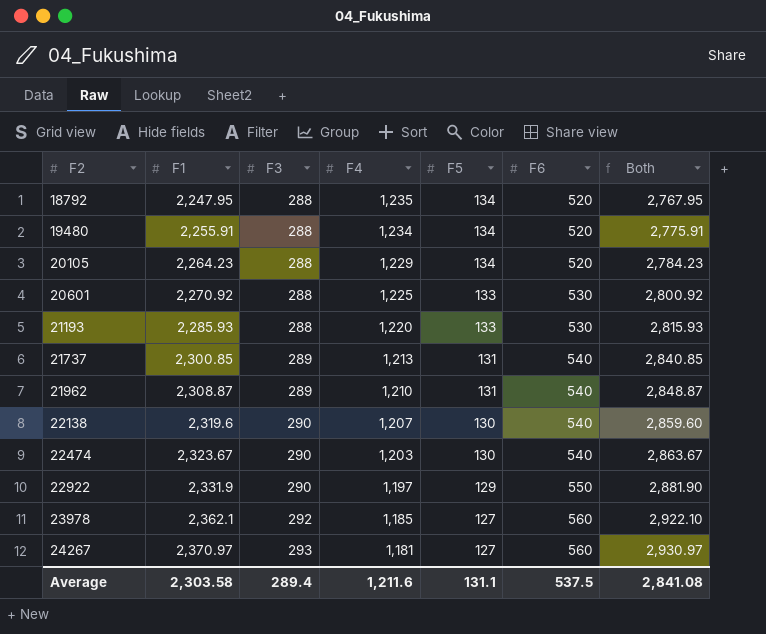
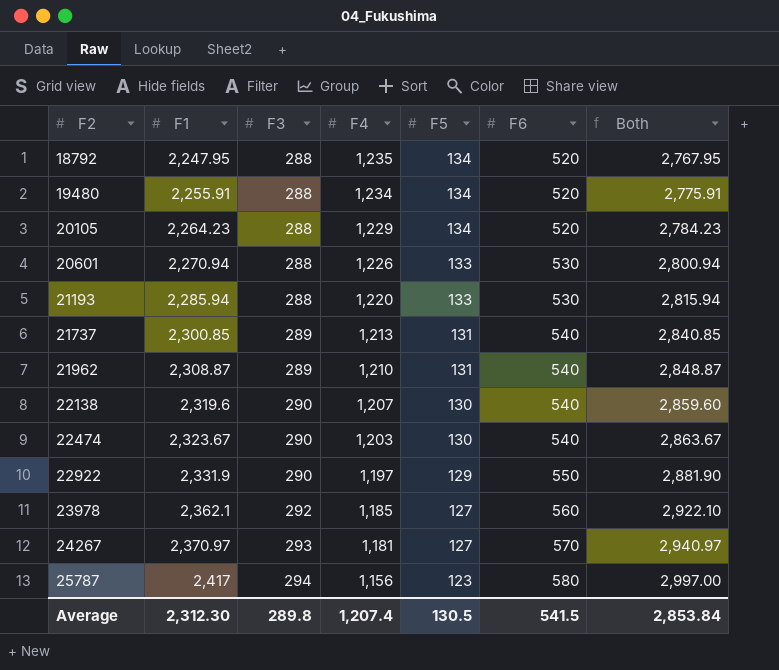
20601 | F1: 2,270.92 -> 2,270.94
20601 | F4: 1,225 -> 1,226
20601 | Both: 2,800.92 -> 2,800.94
21193 | F1: 2,285.93 -> 2,285.94
21193 | Both: 2,815.93 -> 2,815.94
24267 | F6: 560 -> 570
24267 | Both: 2,930.97 -> 2,940.97
row 25787: none -> 2,417 | 294 | 1,156 | 123 | 580 | 2,997.00
Average | F1: 2,303.58 -> 2,312.30
Average | F3: 289.4 -> 289.8
Average | F4: 1,211.6 -> 1,207.4
Average | F5: 131.1 -> 130.5
Average | F6: 537.5 -> 541.5
Average | Both: 2,841.08 -> 2,853.84

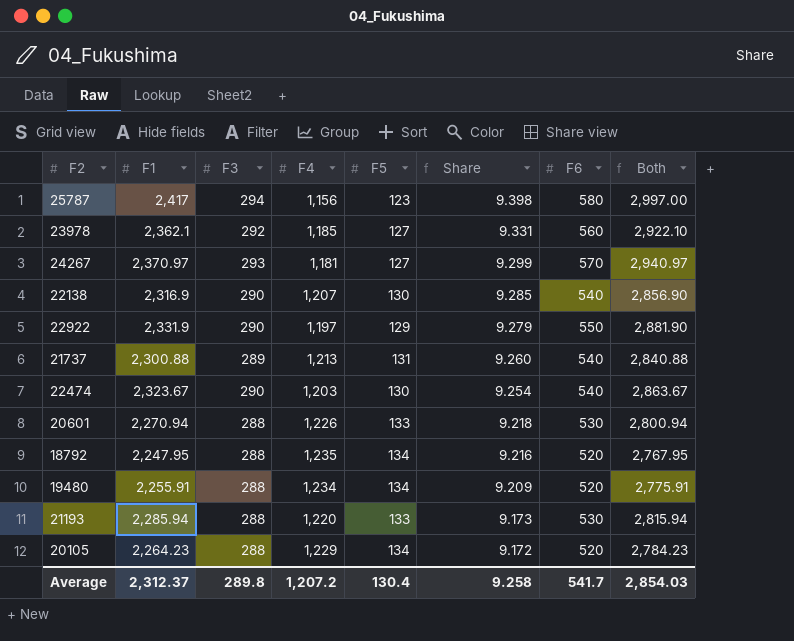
row order: F2 ascending -> Share descending
column Share | formula: none -> [F4] / [F5]
row 21962: 2,308.87 | 289 | 1,210 | 131 | 540 | 2,848.87 -> none
22138 | F1: 2,319.6 -> 2,316.9
22138 | Both: 2,859.60 -> 2,856.90
21737 | F1: 2,300.85 -> 2,300.88
21737 | Both: 2,840.85 -> 2,840.88
Average | F1: 2,312.30 -> 2,312.37
Average | F4: 1,207.4 -> 1,207.2
Average | F5: 130.5 -> 130.4
Average | F6: 541.5 -> 541.7
Average | Both: 2,853.84 -> 2,854.03

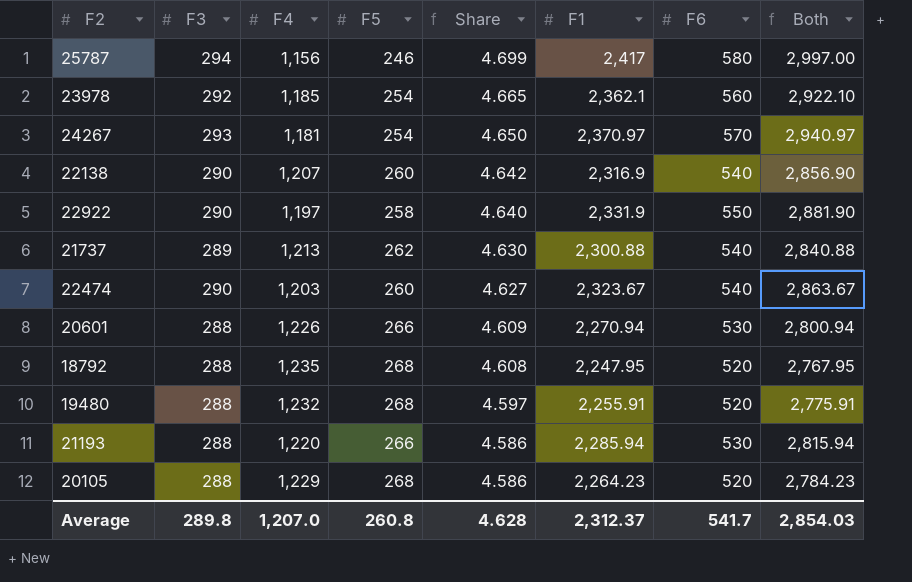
column F1 | position: 2 -> 6
25787 | F5: 123 -> 246
25787 | Share: 9.398 -> 4.699
23978 | F5: 127 -> 254
23978 | Share: 9.331 -> 4.665
24267 | F5: 127 -> 254
24267 | Share: 9.299 -> 4.650
22138 | F5: 130 -> 260
22138 | Share: 9.285 -> 4.642
22922 | F5: 129 -> 258
22922 | Share: 9.279 -> 4.640
21737 | F5: 131 -> 262
21737 | Share: 9.260 -> 4.630
22474 | F5: 130 -> 260
22474 | Share: 9.254 -> 4.627
20601 | F5: 133 -> 266
20601 | Share: 9.218 -> 4.609
18792 | F5: 134 -> 268
18792 | Share: 9.216 -> 4.608
19480 | F4: 1,234 -> 1,232
19480 | F5: 134 -> 268
19480 | Share: 9.209 -> 4.597
21193 | F5: 133 -> 266
21193 | Share: 9.173 -> 4.586
20105 | F5: 134 -> 268
20105 | Share: 9.172 -> 4.586
Average | F4: 1,207.2 -> 1,207.0
Average | F5: 130.4 -> 260.8
Average | Share: 9.258 -> 4.628

